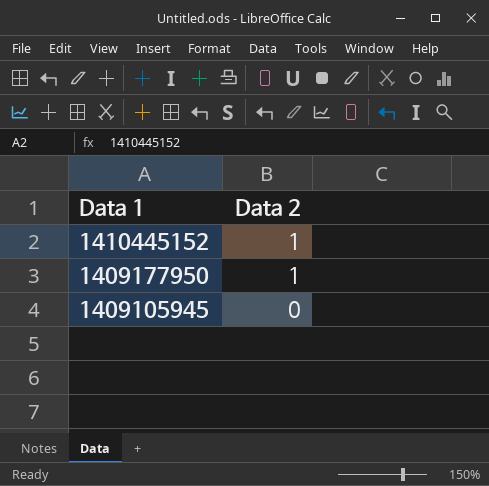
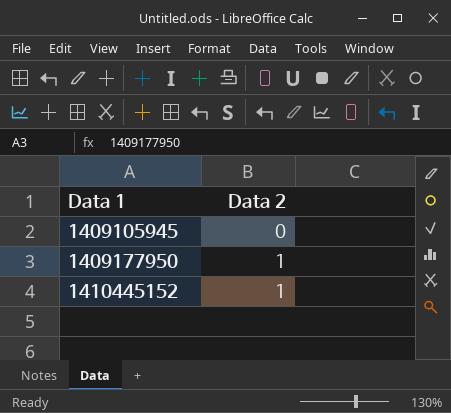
row order: Data 1 descending -> Data 1 ascending

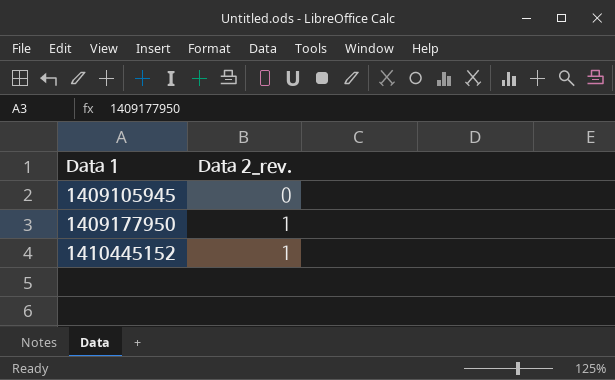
column name: Data 2 -> Data 2_rev.

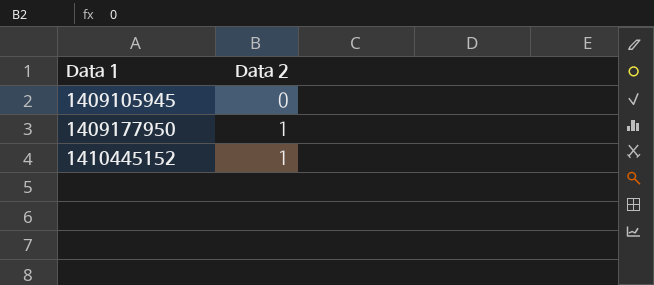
column name: Data 2_rev. -> Data 2

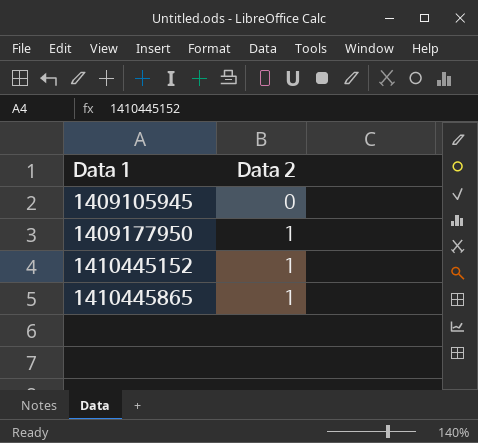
row 1410445865: none -> 1

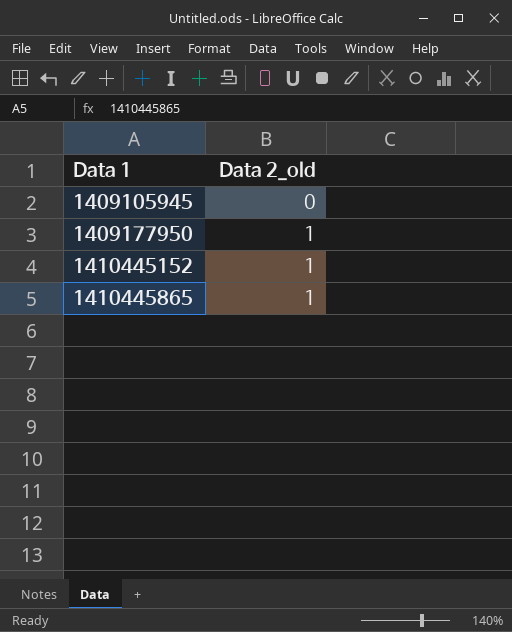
column name: Data 2 -> Data 2_old

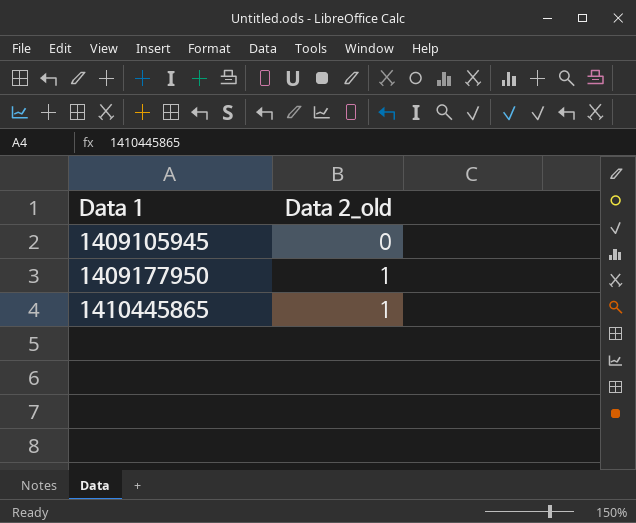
row 1410445152: 1 -> none

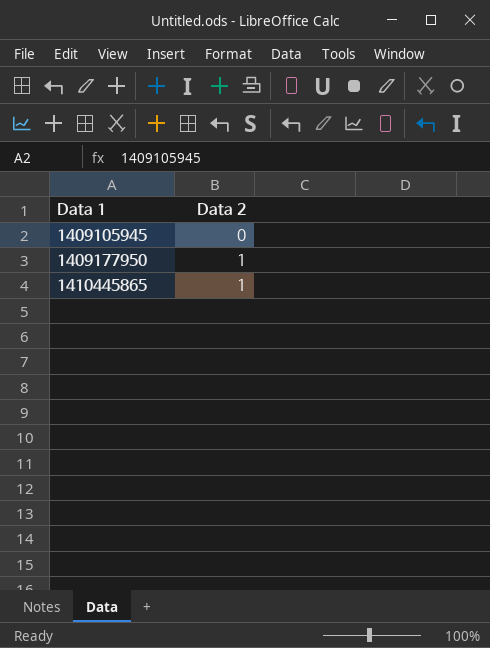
column name: Data 2_old -> Data 2

